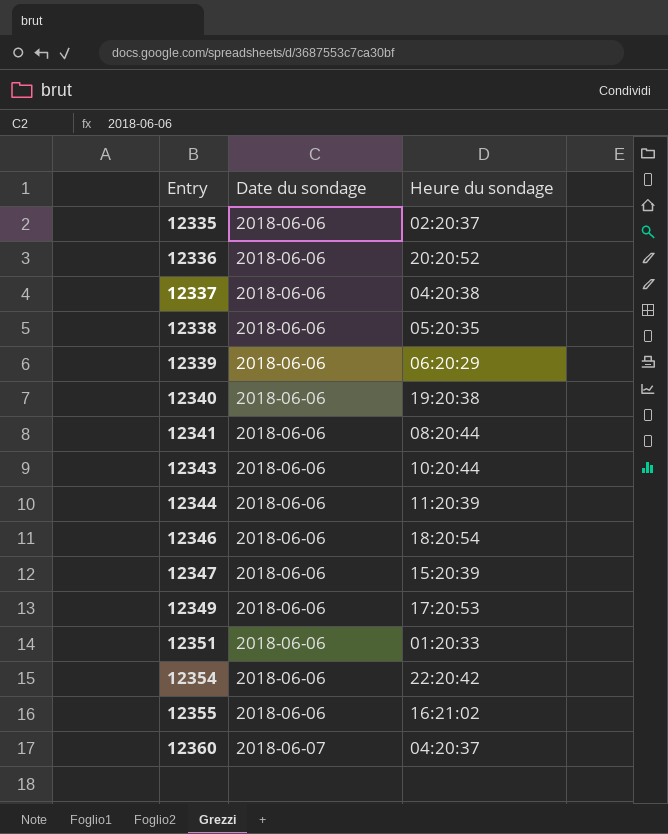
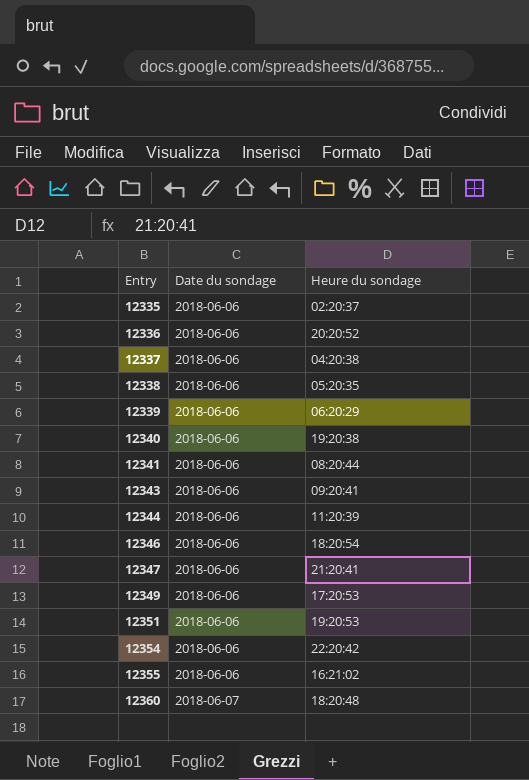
12343 | Heure du sondage: 10:20:44 -> 09:20:41
12347 | Heure du sondage: 15:20:39 -> 21:20:41
12351 | Heure du sondage: 01:20:33 -> 19:20:53
12360 | Heure du sondage: 04:20:37 -> 18:20:48

